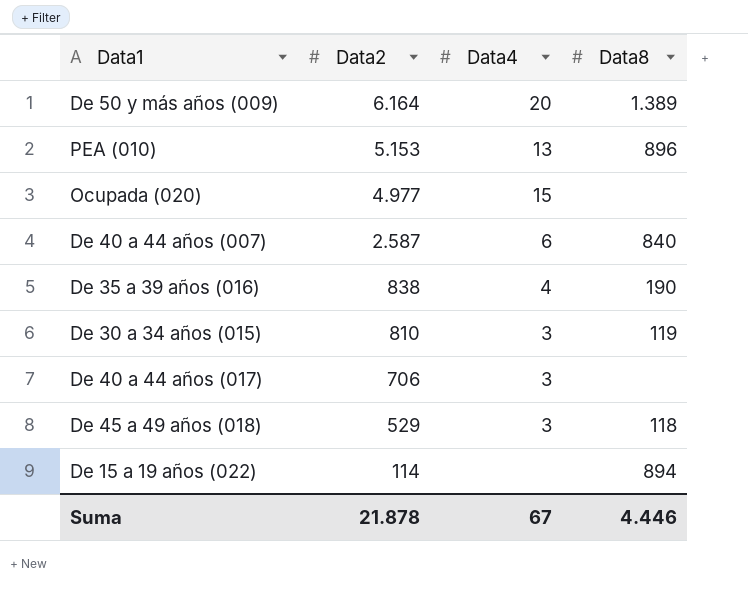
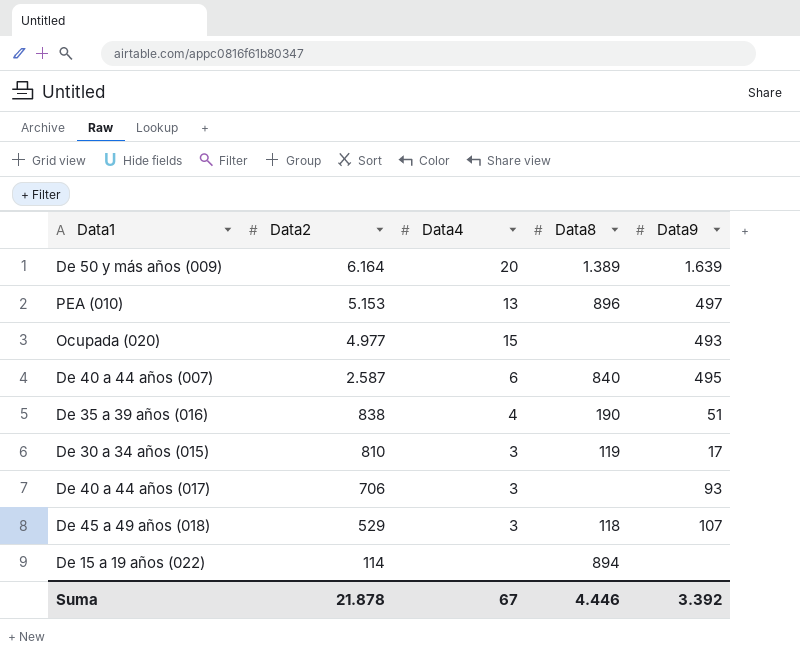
column Data9 | position: none -> 5

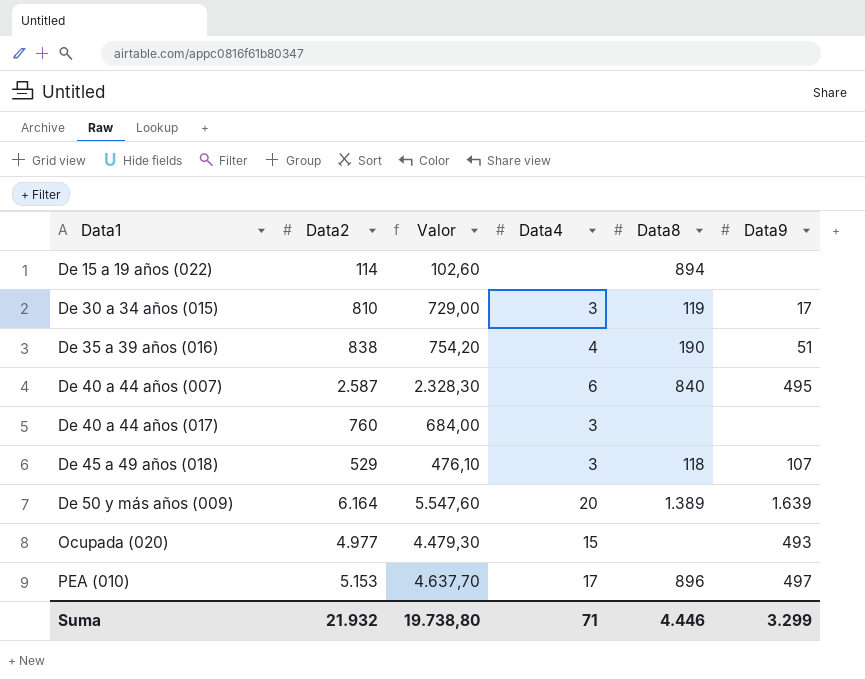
row order: Data2 descending -> Data1 ascending
column Valor | formula: none -> [Data2] * 0,9
De 40 a 44 años (017) | Data2: 706 -> 760
De 40 a 44 años (017) | Data9: 93 -> none
PEA (010) | Data4: 13 -> 17
Suma | Data2: 21.878 -> 21.932
Suma | Data4: 67 -> 71
Suma | Data9: 3.392 -> 3.299

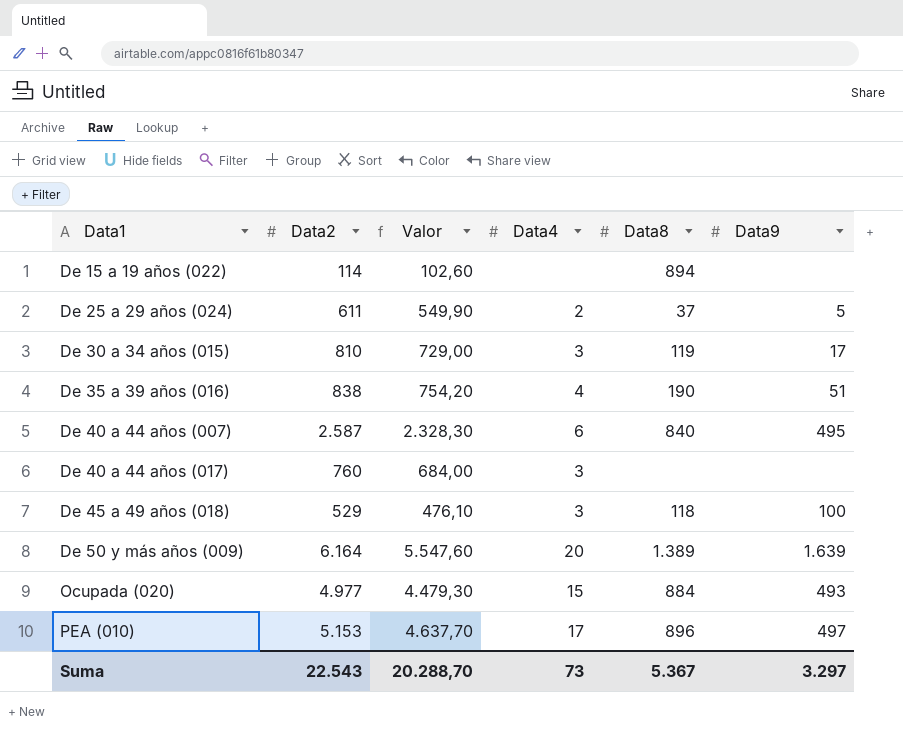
row De 25 a 29 años (024): none -> 611 | 549,90 | 2 | 37 | 5
De 45 a 49 años (018) | Data9: 107 -> 100
Ocupada (020) | Data8: none -> 884
Suma | Data2: 21.932 -> 22.543
Suma | Valor: 19.738,80 -> 20.288,70
Suma | Data4: 71 -> 73
Suma | Data8: 4.446 -> 5.367
Suma | Data9: 3.299 -> 3.297

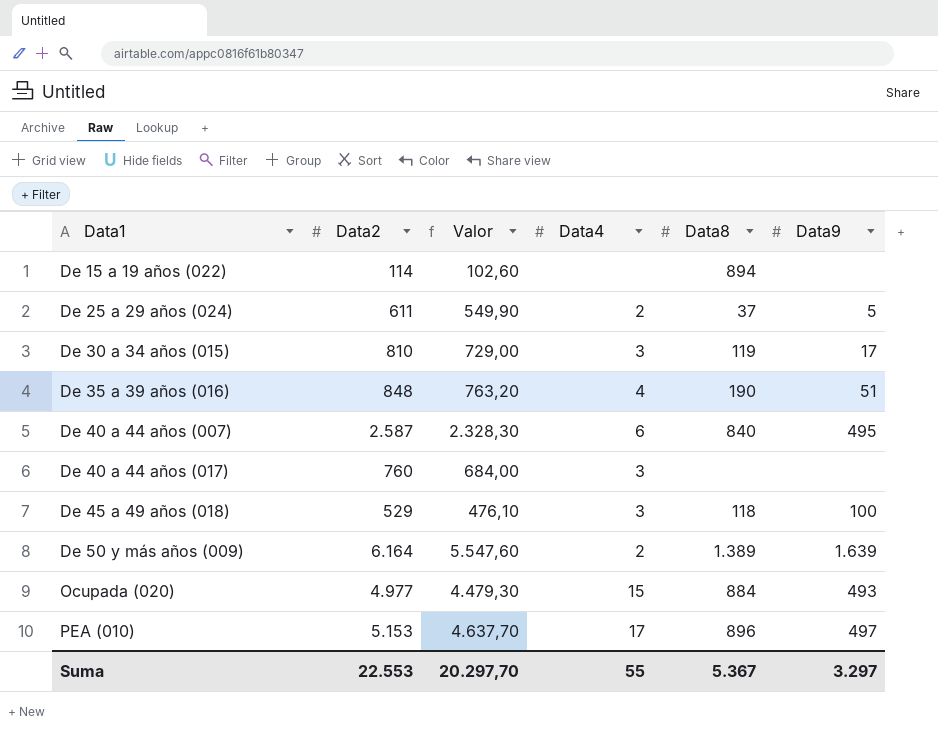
De 35 a 39 años (016) | Data2: 838 -> 848
De 35 a 39 años (016) | Valor: 754,20 -> 763,20
De 50 y más años (009) | Data4: 20 -> 2
Suma | Data2: 22.543 -> 22.553
Suma | Valor: 20.288,70 -> 20.297,70
Suma | Data4: 73 -> 55

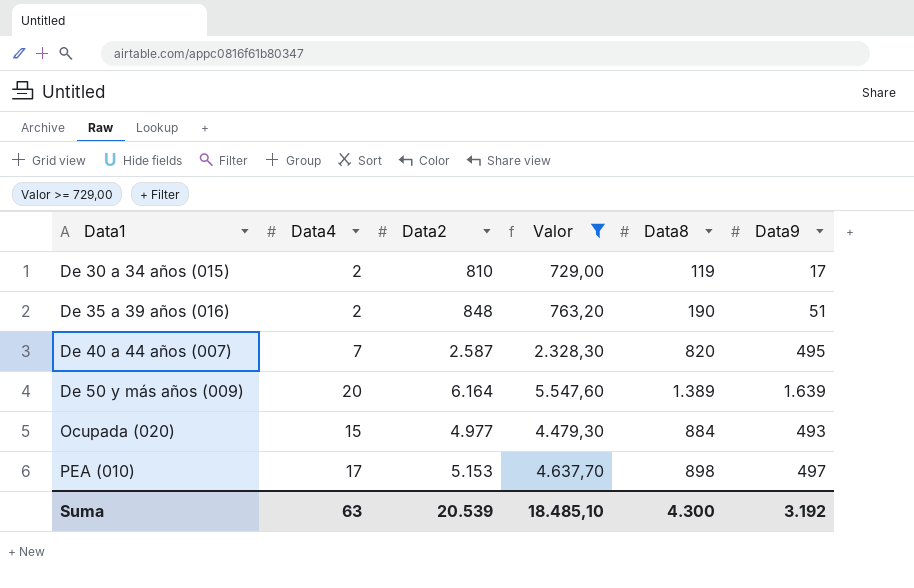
filter: none -> Valor >= 729,00
column Data4 | position: 4 -> 2
De 30 a 34 años (015) | Data4: 3 -> 2
De 35 a 39 años (016) | Data4: 4 -> 2
De 40 a 44 años (007) | Data4: 6 -> 7
De 40 a 44 años (007) | Data8: 840 -> 820
De 50 y más años (009) | Data4: 2 -> 20
PEA (010) | Data8: 896 -> 898
Suma | Data4: 55 -> 63
Suma | Data2: 22.553 -> 20.539
Suma | Valor: 20.297,70 -> 18.485,10
Suma | Data8: 5.367 -> 4.300
Suma | Data9: 3.297 -> 3.192

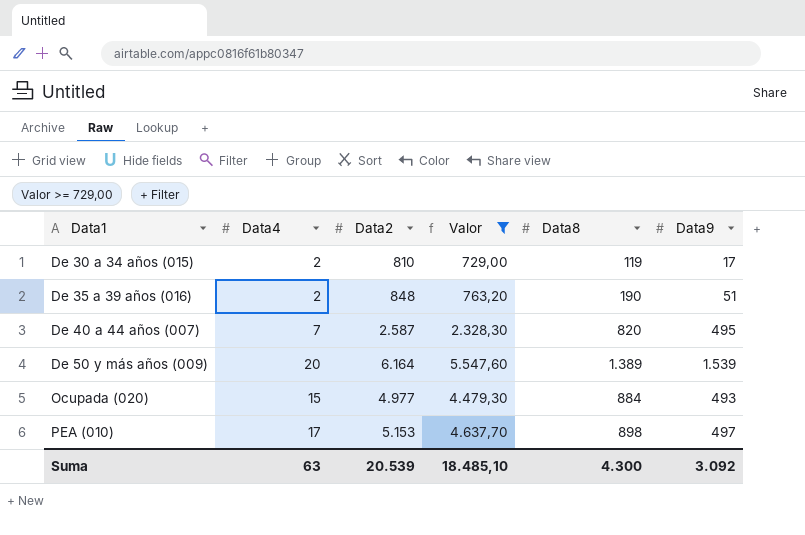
De 50 y más años (009) | Data9: 1.639 -> 1.539
Suma | Data9: 3.192 -> 3.092

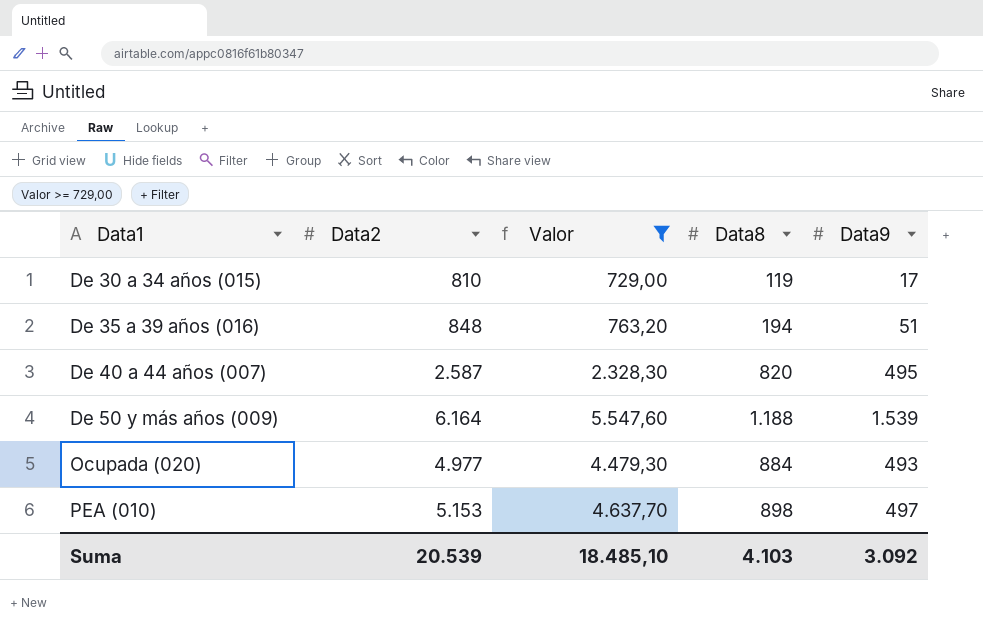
column Data4 | position: 2 -> none
De 35 a 39 años (016) | Data8: 190 -> 194
De 50 y más años (009) | Data8: 1.389 -> 1.188
Suma | Data8: 4.300 -> 4.103

